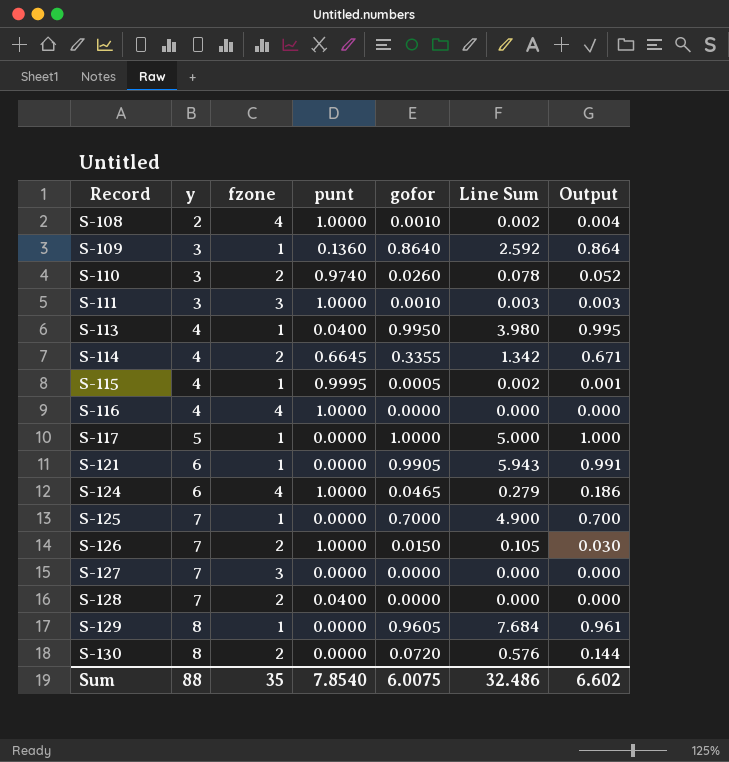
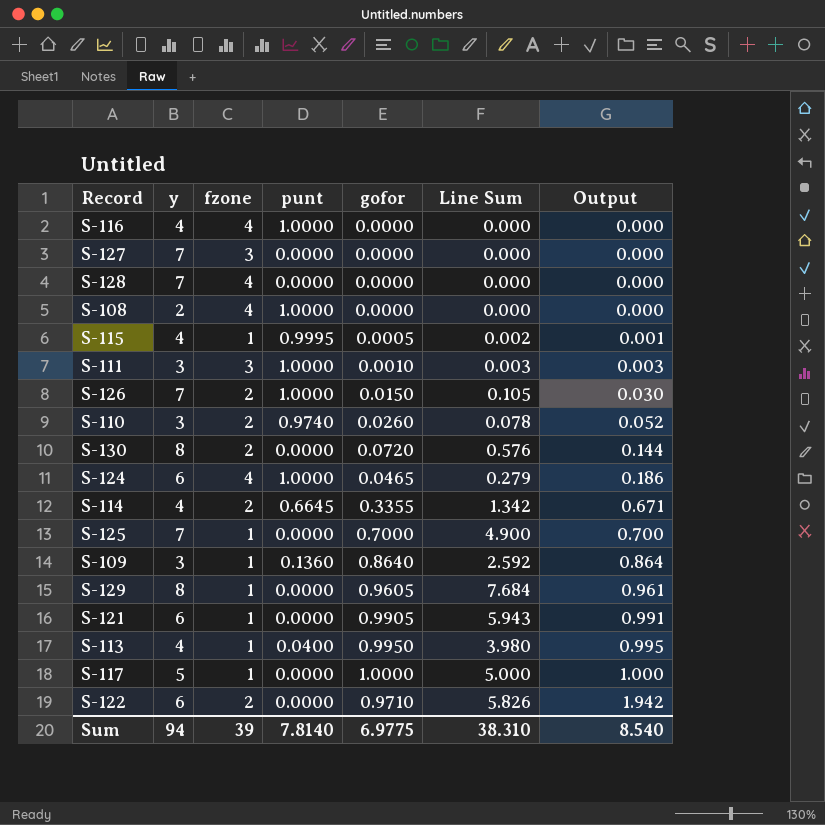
row order: Record ascending -> Output ascending
S-128 | fzone: 2 -> 4
S-128 | punt: 0.0400 -> 0.0000
S-108 | gofor: 0.0010 -> 0.0000
S-108 | Line Sum: 0.002 -> 0.000
S-108 | Output: 0.004 -> 0.000
row S-122: none -> 6 | 2 | 0.0000 | 0.9710 | 5.826 | 1.942
Sum | y: 88 -> 94
Sum | fzone: 35 -> 39
Sum | punt: 7.8540 -> 7.8140
Sum | gofor: 6.0075 -> 6.9775
Sum | Line Sum: 32.486 -> 38.310
Sum | Output: 6.602 -> 8.540

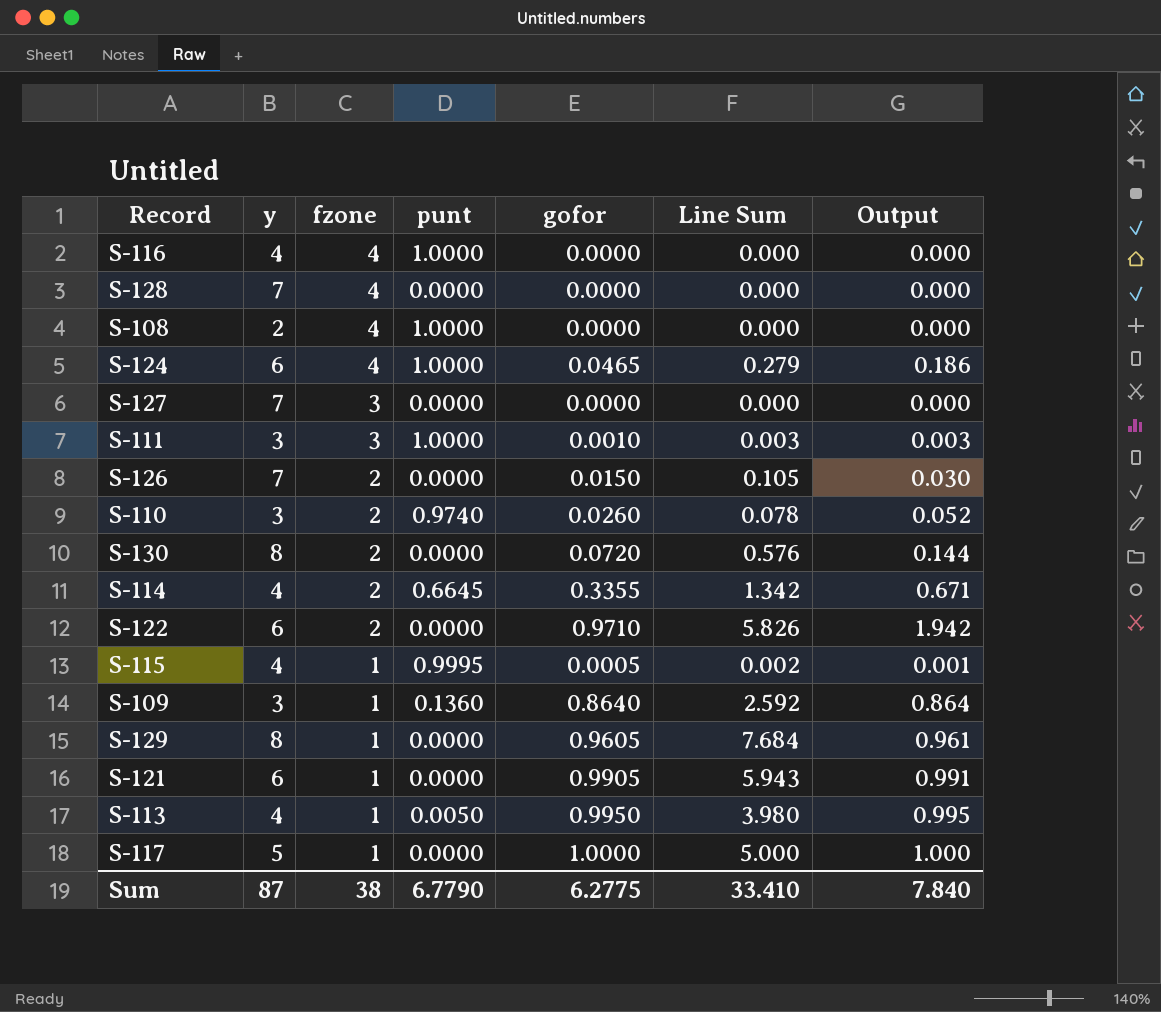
row order: Output ascending -> fzone descending
row S-125: 7 | 1 | 0.0000 | 0.7000 | 4.900 | 0.700 -> none
S-126 | punt: 1.0000 -> 0.0000
S-113 | punt: 0.0400 -> 0.0050
Sum | y: 94 -> 87
Sum | fzone: 39 -> 38
Sum | punt: 7.8140 -> 6.7790
Sum | gofor: 6.9775 -> 6.2775
Sum | Line Sum: 38.310 -> 33.410
Sum | Output: 8.540 -> 7.840

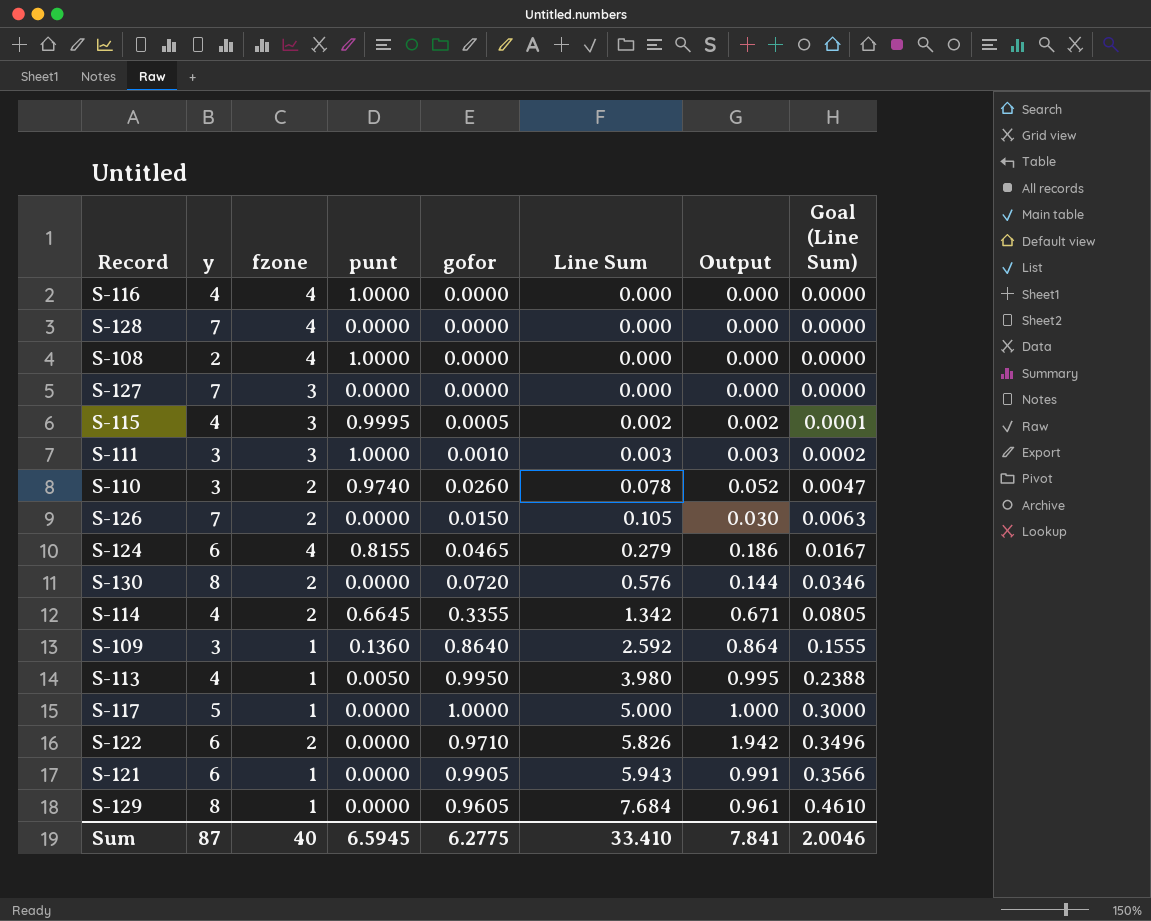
row order: fzone descending -> Line Sum ascending
column Goal (Line Sum) | formula: none -> [Line Sum] * 0.06
S-115 | fzone: 1 -> 3
S-115 | Output: 0.001 -> 0.002
S-124 | punt: 1.0000 -> 0.8155
Sum | fzone: 38 -> 40
Sum | punt: 6.7790 -> 6.5945
Sum | Output: 7.840 -> 7.841

